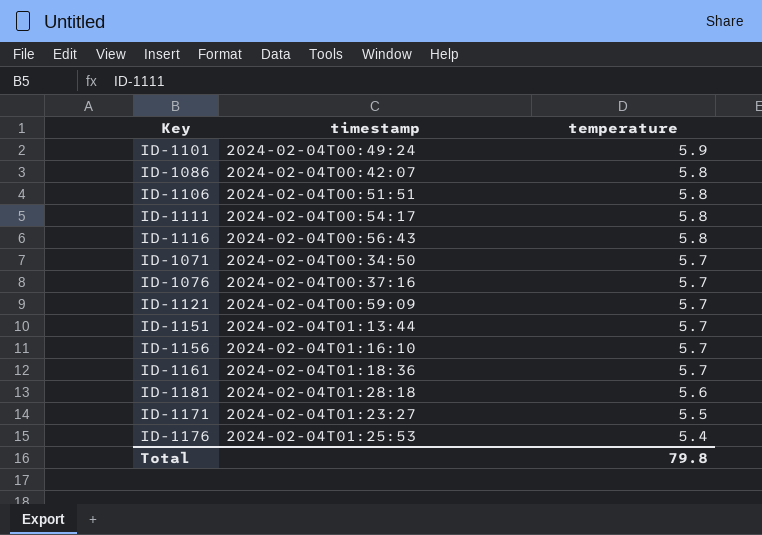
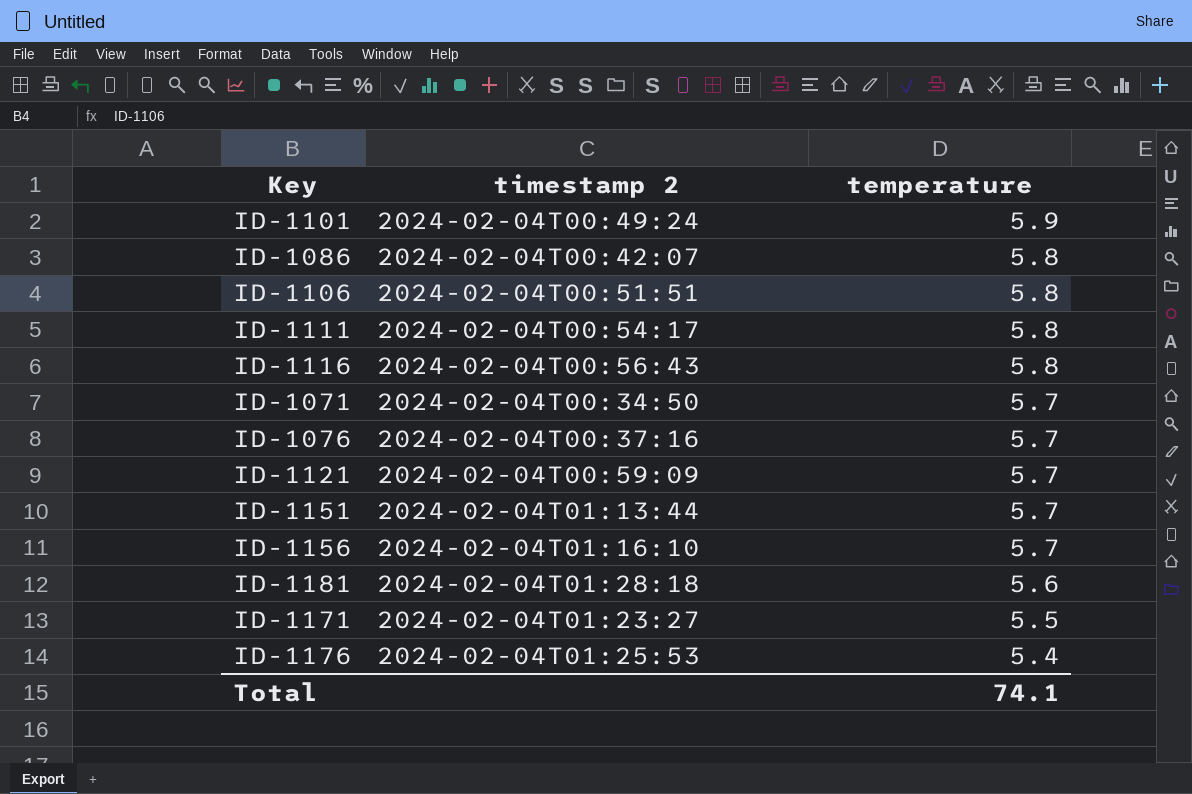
column name: timestamp -> timestamp 2
row ID-1161: 2024-02-04T01:18:36 | 5.7 -> none
Total | temperature: 79.8 -> 74.1

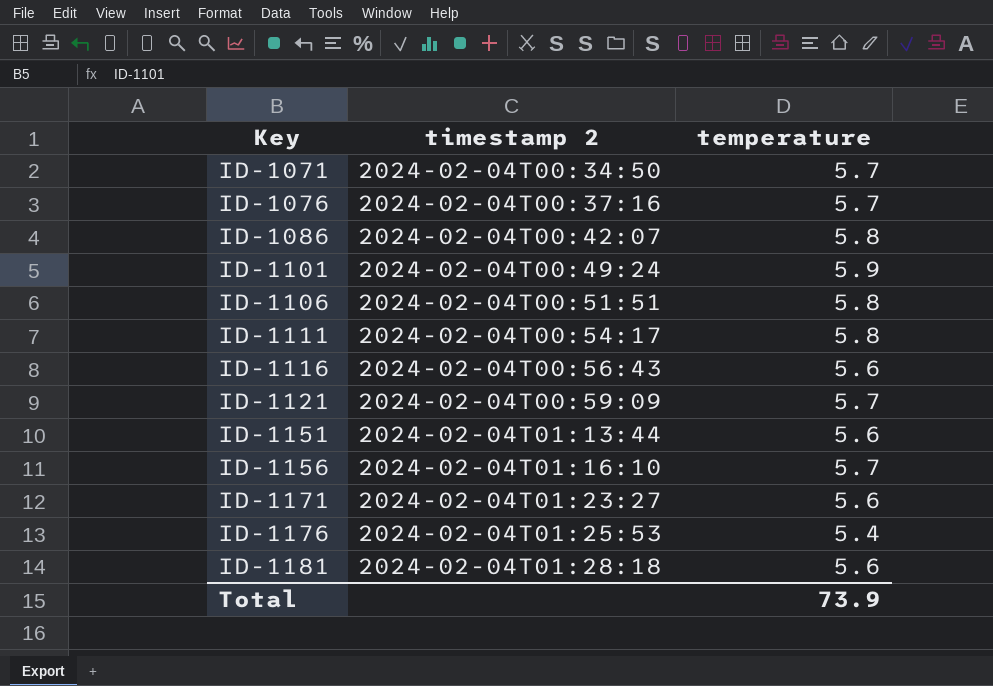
row order: temperature descending -> Key ascending
ID-1116 | temperature: 5.8 -> 5.6
ID-1151 | temperature: 5.7 -> 5.6
ID-1171 | temperature: 5.5 -> 5.6
Total | temperature: 74.1 -> 73.9

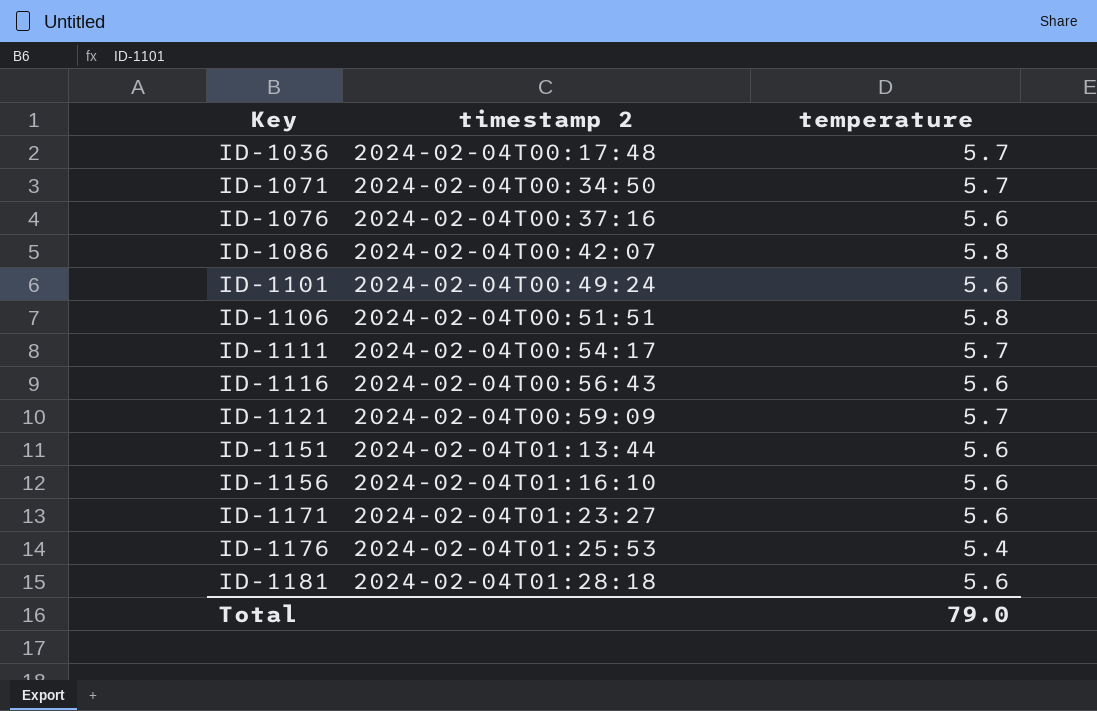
row ID-1036: none -> 2024-02-04T00:17:48 | 5.7
ID-1076 | temperature: 5.7 -> 5.6
ID-1101 | temperature: 5.9 -> 5.6
ID-1111 | temperature: 5.8 -> 5.7
ID-1156 | temperature: 5.7 -> 5.6
Total | temperature: 73.9 -> 79.0

